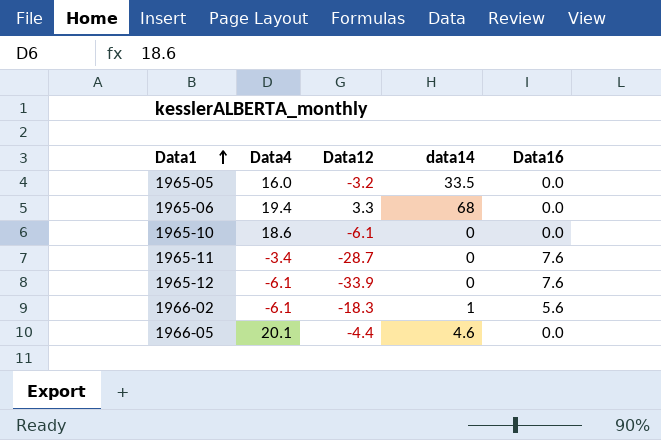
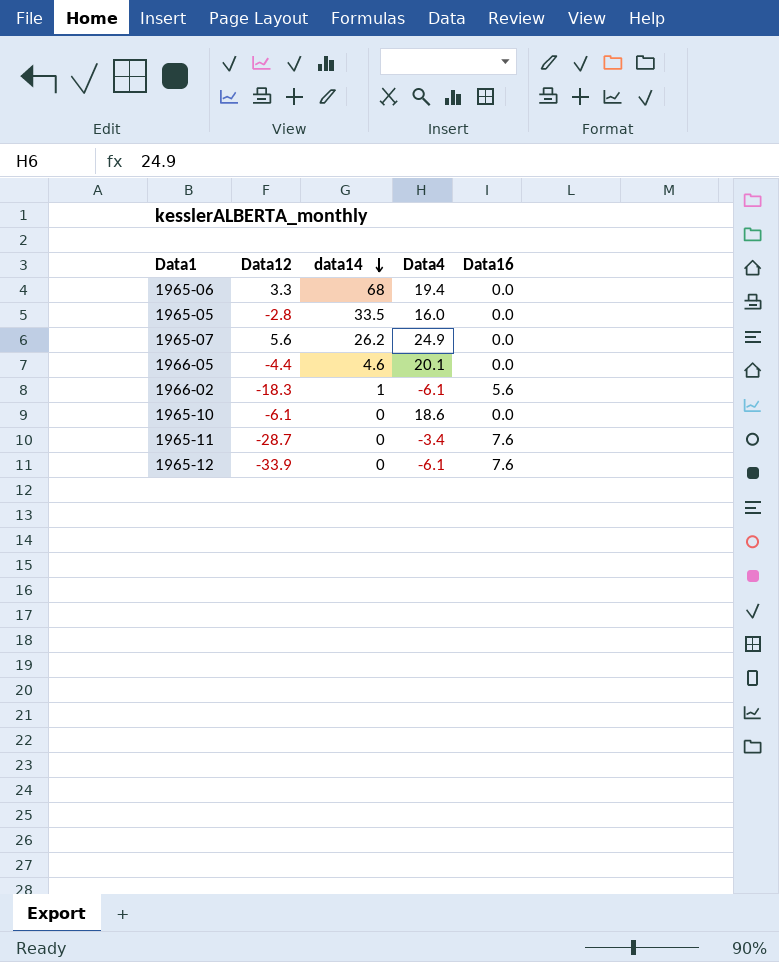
row order: Data1 ascending -> data14 descending
column Data4 | position: 2 -> 4
1965-05 | Data12: -3.2 -> -2.8
row 1965-07: none -> 5.6 | 26.2 | 24.9 | 0.0

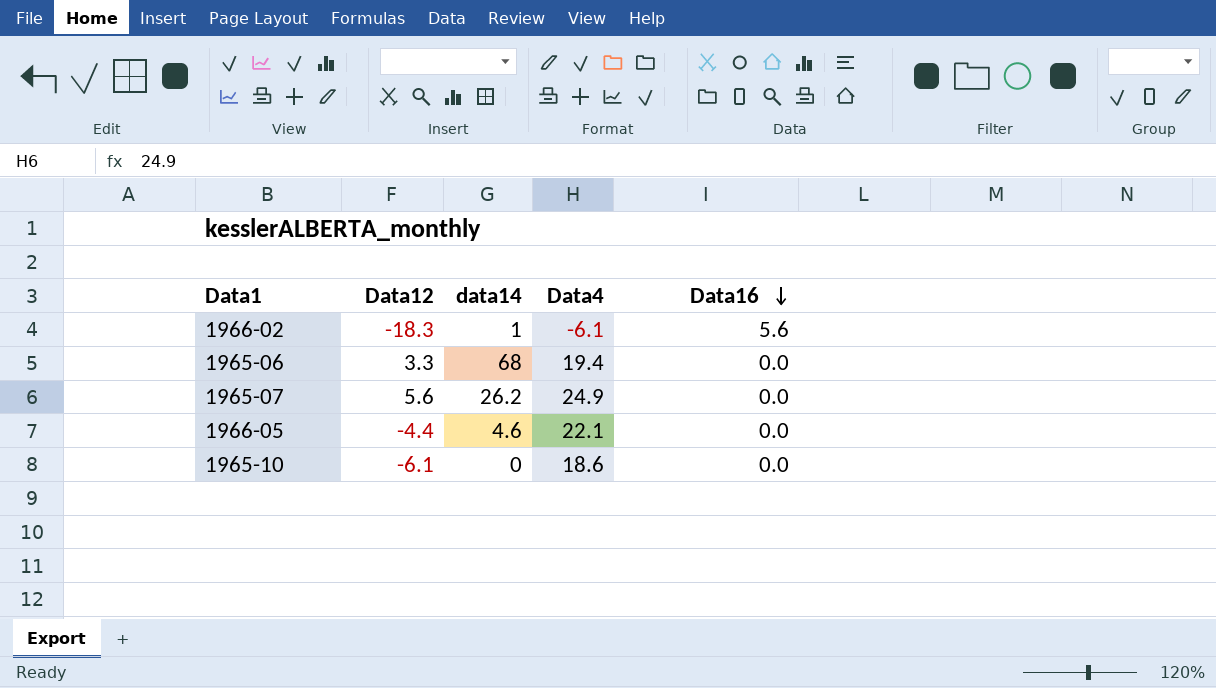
row order: data14 descending -> Data16 descending
row 1965-05: -2.8 | 33.5 | 16.0 | 0.0 -> none
row 1965-11: -28.7 | 0 | -3.4 | 7.6 -> none
row 1965-12: -33.9 | 0 | -6.1 | 7.6 -> none
1966-05 | Data4: 20.1 -> 22.1

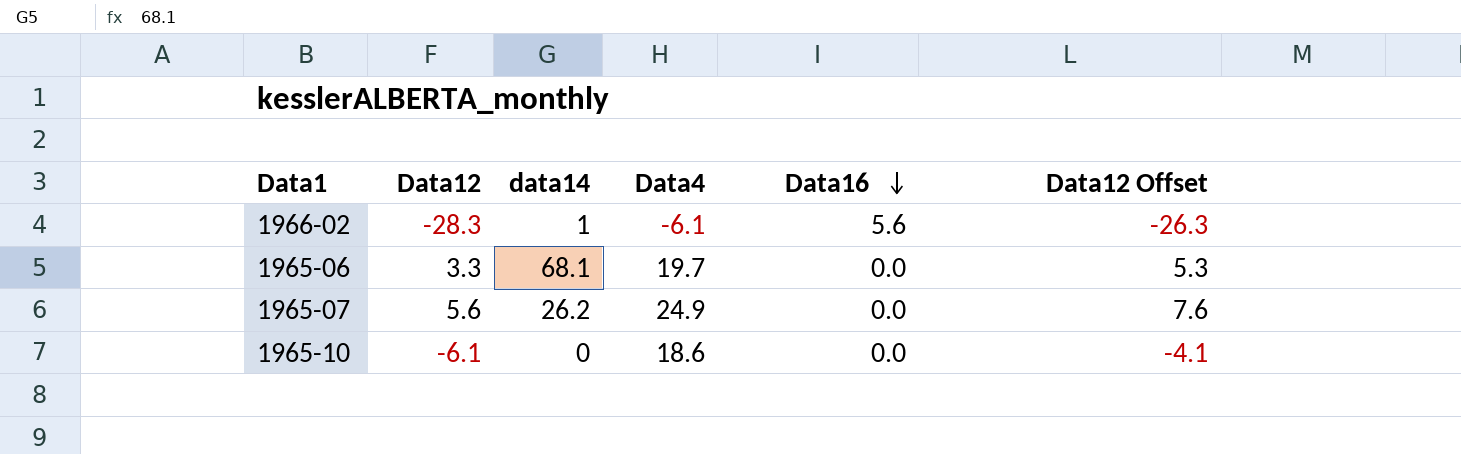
column Data12 Offset | formula: none -> [Data12] + 2
row 1966-05: -4.4 | 4.6 | 22.1 | 0.0 -> none
1966-02 | Data12: -18.3 -> -28.3
1965-06 | data14: 68 -> 68.1
1965-06 | Data4: 19.4 -> 19.7

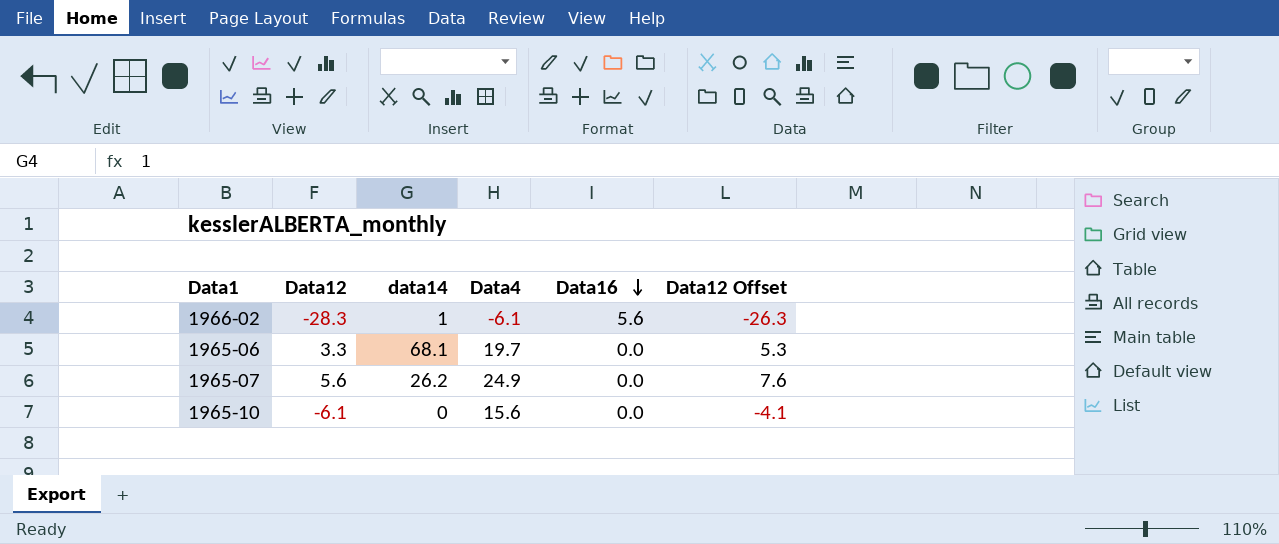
1965-10 | Data4: 18.6 -> 15.6

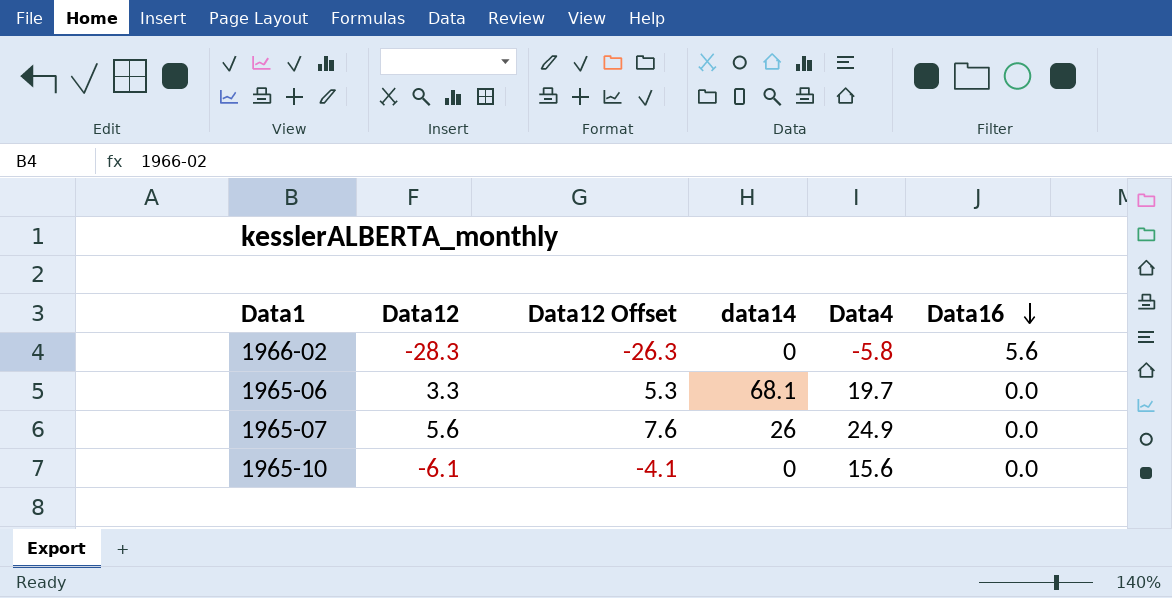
column Data12 Offset | position: 6 -> 3
1966-02 | data14: 1 -> 0
1966-02 | Data4: -6.1 -> -5.8
1965-07 | data14: 26.2 -> 26

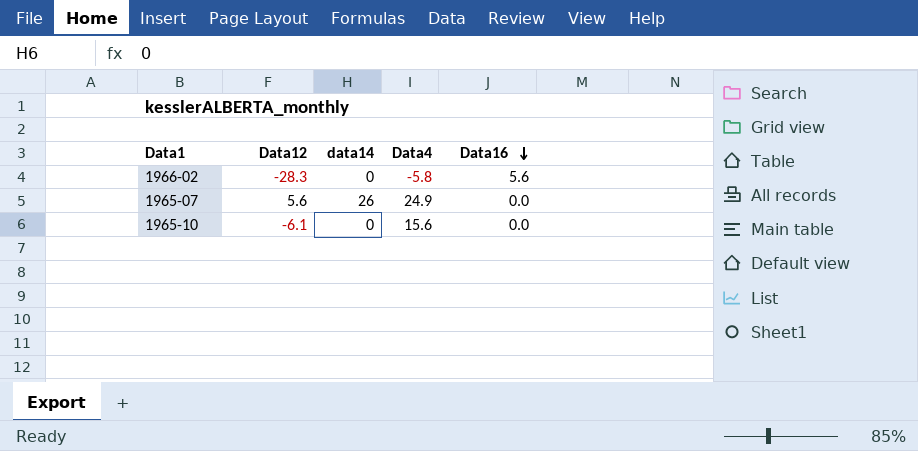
column Data12 Offset | formula: [Data12] + 2 -> none
row 1965-06: 3.3 | 5.3 | 68.1 | 19.7 | 0.0 -> none

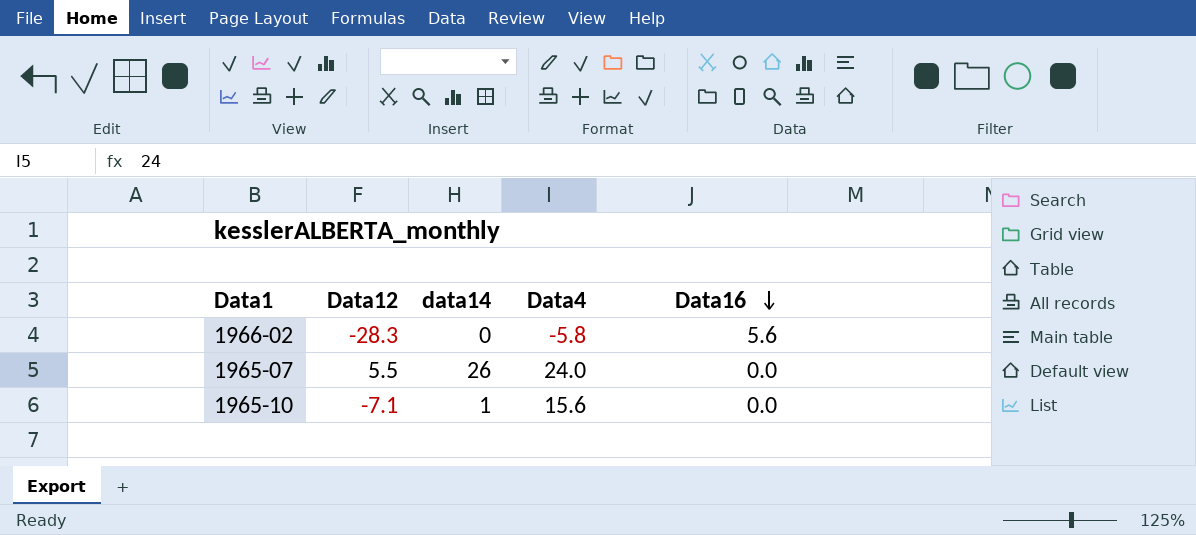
1965-07 | Data12: 5.6 -> 5.5
1965-07 | Data4: 24.9 -> 24.0
1965-10 | Data12: -6.1 -> -7.1
1965-10 | data14: 0 -> 1

